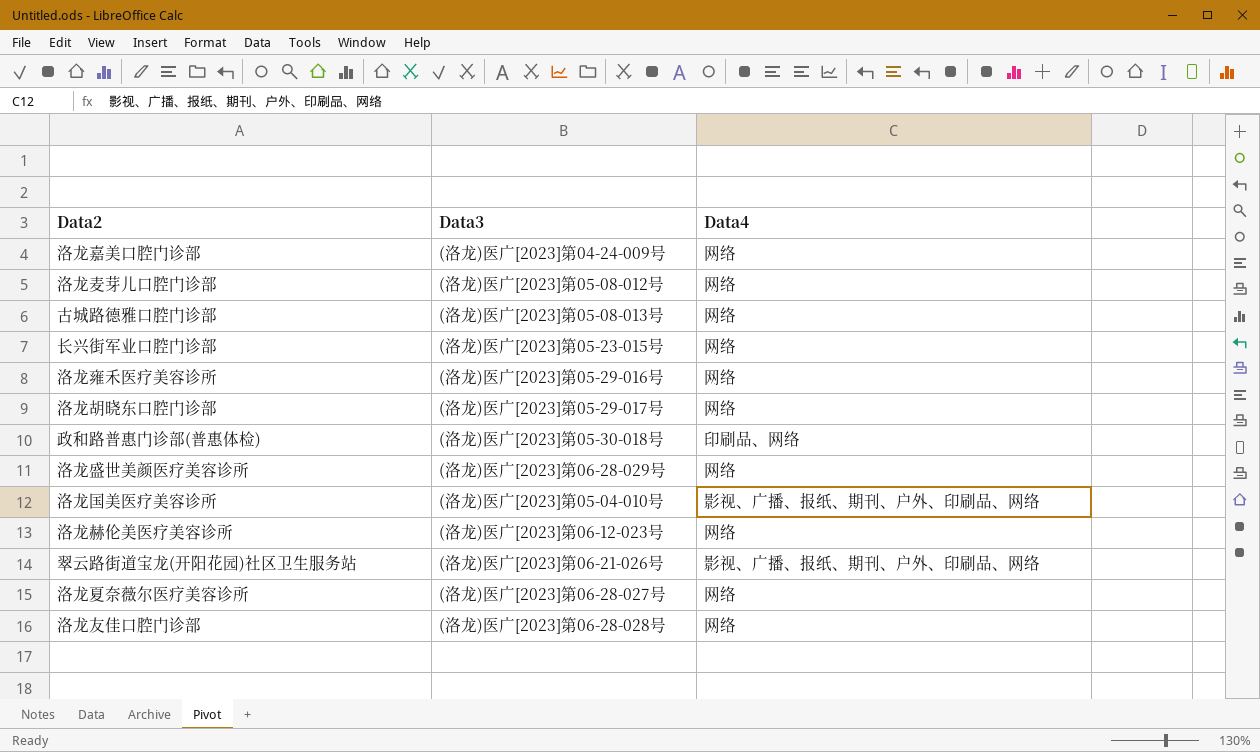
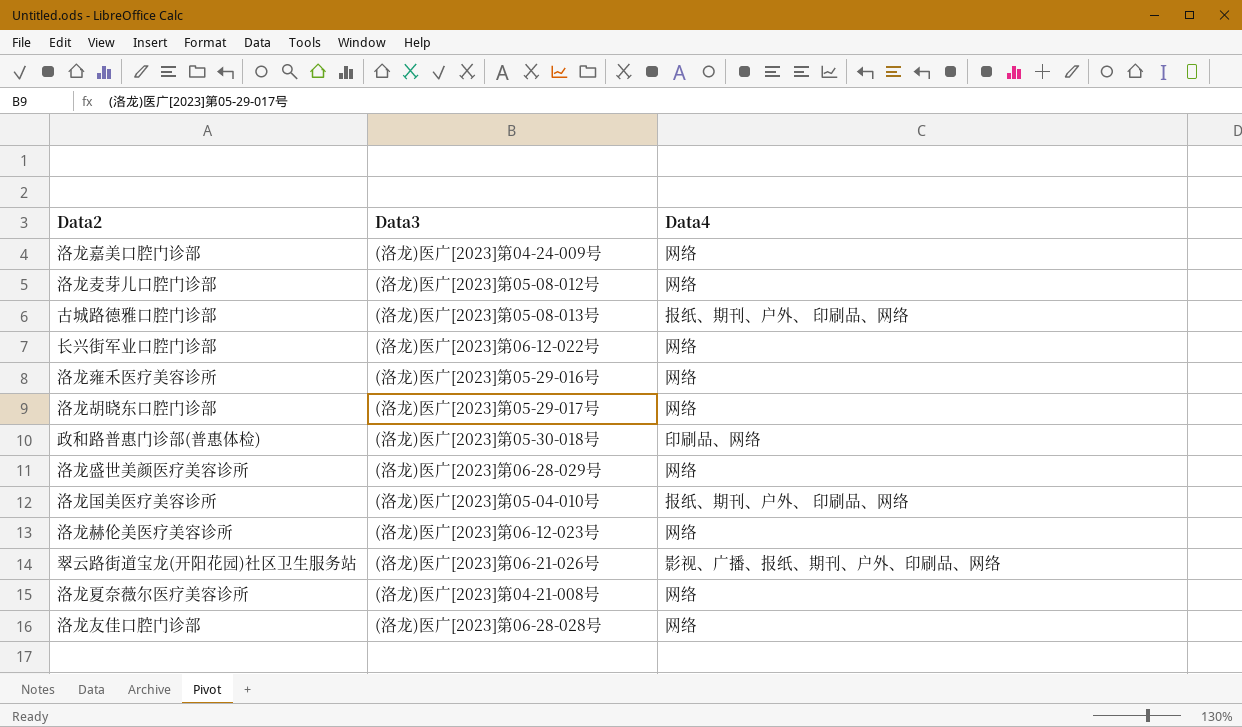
古城路德雅口腔门诊部 | Data4: 网络 -> 报纸、期刊、户外、 印刷品、网络
长兴街军业口腔门诊部 | Data3: (洛龙)医广[2023]第05-23-015号 -> (洛龙)医广[2023]第06-12-022号
洛龙国美医疗美容诊所 | Data4: 影视、广播、报纸、期刊、户外、印刷品、网络 -> 报纸、期刊、户外、 印刷品、网络
洛龙夏奈薇尔医疗美容诊所 | Data3: (洛龙)医广[2023]第06-28-027号 -> (洛龙)医广[2023]第04-21-008号

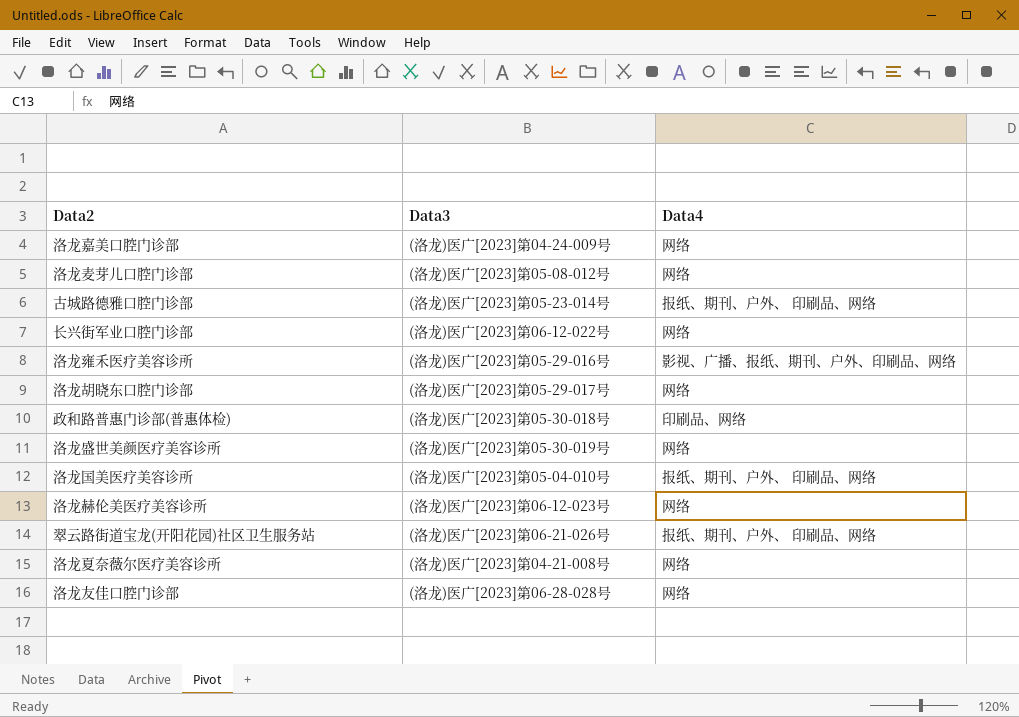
古城路德雅口腔门诊部 | Data3: (洛龙)医广[2023]第05-08-013号 -> (洛龙)医广[2023]第05-23-014号
洛龙雍禾医疗美容诊所 | Data4: 网络 -> 影视、广播、报纸、期刊、户外、印刷品、网络
洛龙盛世美颜医疗美容诊所 | Data3: (洛龙)医广[2023]第06-28-029号 -> (洛龙)医广[2023]第05-30-019号
翠云路街道宝龙(开阳花园)社区卫生服务站 | Data4: 影视、广播、报纸、期刊、户外、印刷品、网络 -> 报纸、期刊、户外、 印刷品、网络

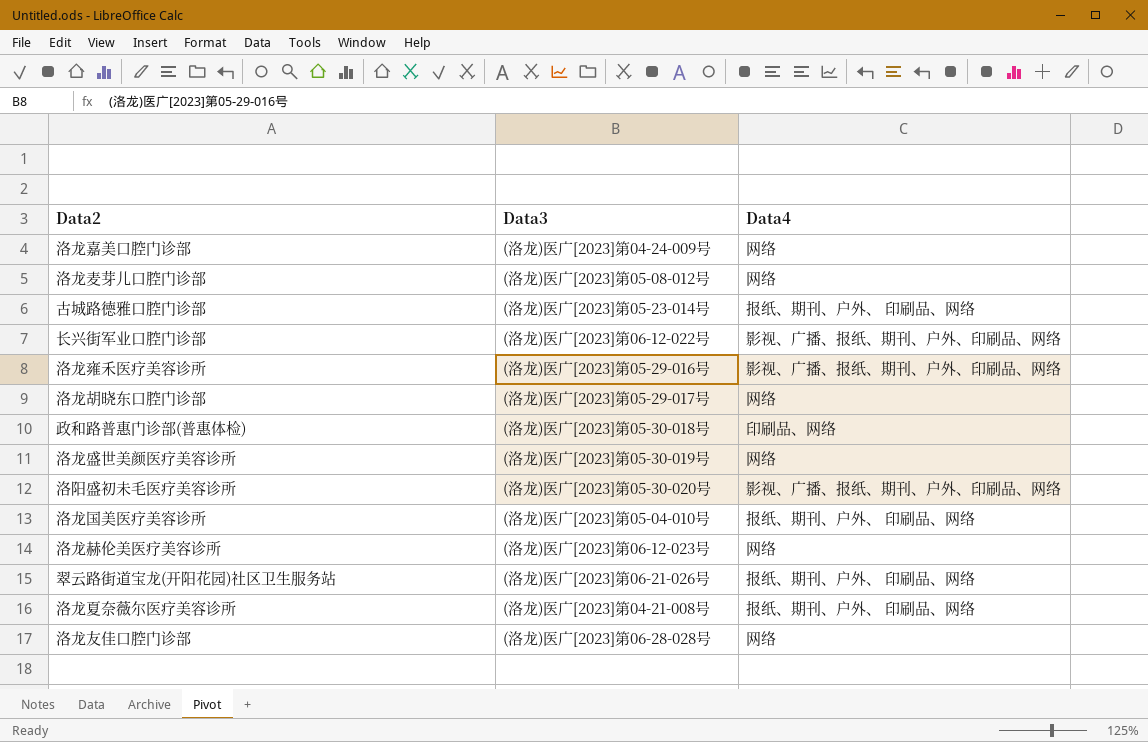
长兴街军业口腔门诊部 | Data4: 网络 -> 影视、广播、报纸、期刊、户外、印刷品、网络
row 洛阳盛初未毛医疗美容诊所: none -> (洛龙)医广[2023]第05-30-020号 | 影视、广播、报纸、期刊、户外、印刷品、网络
洛龙夏奈薇尔医疗美容诊所 | Data4: 网络 -> 报纸、期刊、户外、 印刷品、网络

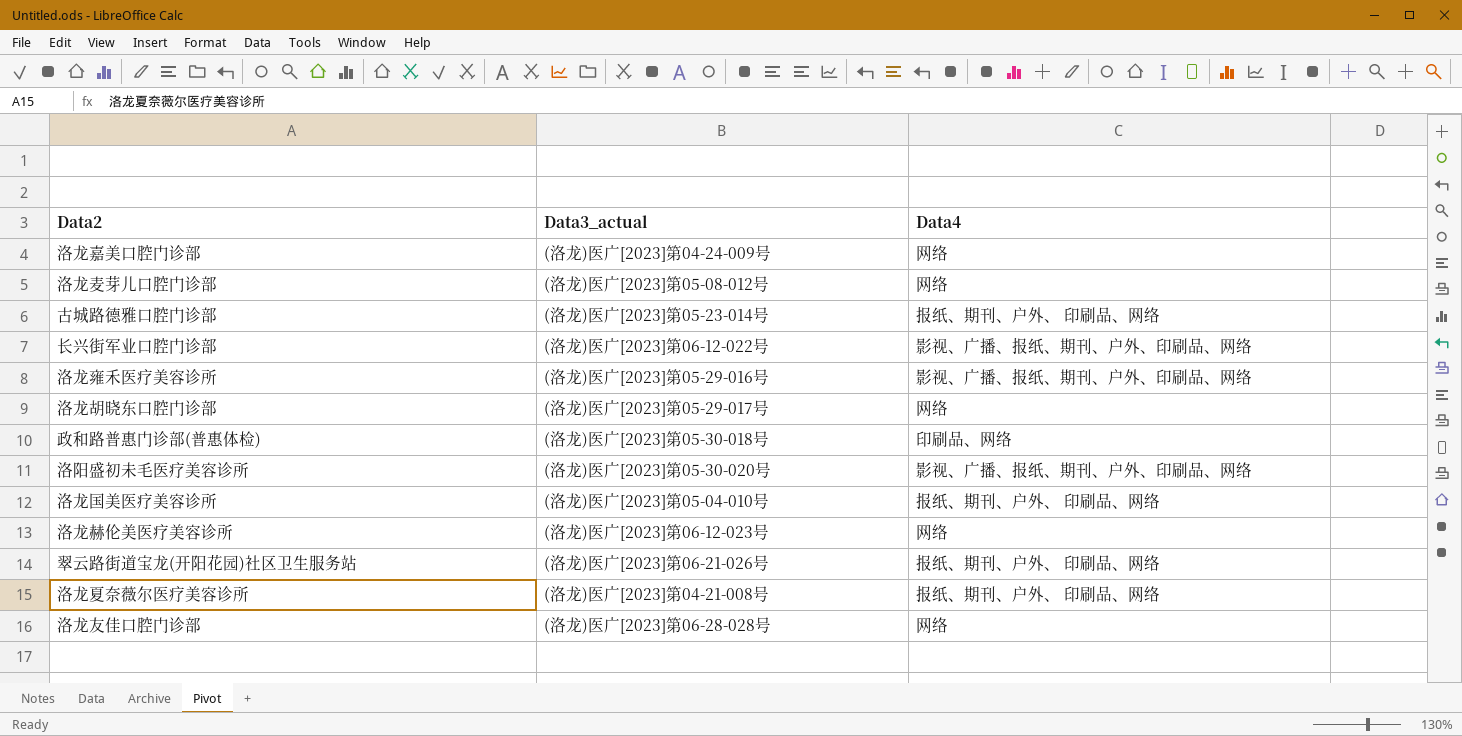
column name: Data3 -> Data3_actual
row 洛龙盛世美颜医疗美容诊所: (洛龙)医广[2023]第05-30-019号 | 网络 -> none

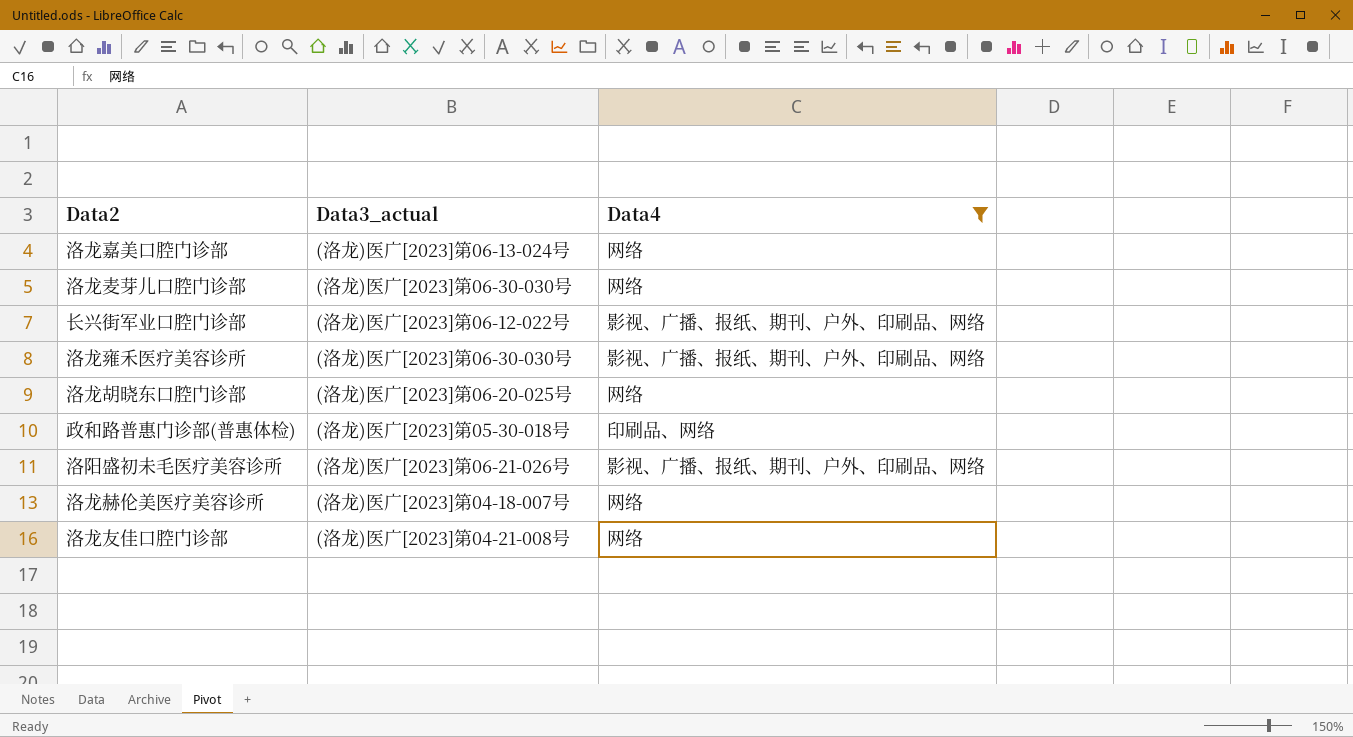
filter: none -> Data4 != 报纸、期刊、户外、 印刷品、网络
洛龙嘉美口腔门诊部 | Data3_actual: (洛龙)医广[2023]第04-24-009号 -> (洛龙)医广[2023]第06-13-024号
洛龙麦芽儿口腔门诊部 | Data3_actual: (洛龙)医广[2023]第05-08-012号 -> (洛龙)医广[2023]第06-30-030号
洛龙雍禾医疗美容诊所 | Data3_actual: (洛龙)医广[2023]第05-29-016号 -> (洛龙)医广[2023]第06-30-030号
洛龙胡晓东口腔门诊部 | Data3_actual: (洛龙)医广[2023]第05-29-017号 -> (洛龙)医广[2023]第06-20-025号
洛阳盛初未毛医疗美容诊所 | Data3_actual: (洛龙)医广[2023]第05-30-020号 -> (洛龙)医广[2023]第06-21-026号
洛龙赫伦美医疗美容诊所 | Data3_actual: (洛龙)医广[2023]第06-12-023号 -> (洛龙)医广[2023]第04-18-007号
洛龙友佳口腔门诊部 | Data3_actual: (洛龙)医广[2023]第06-28-028号 -> (洛龙)医广[2023]第04-21-008号

